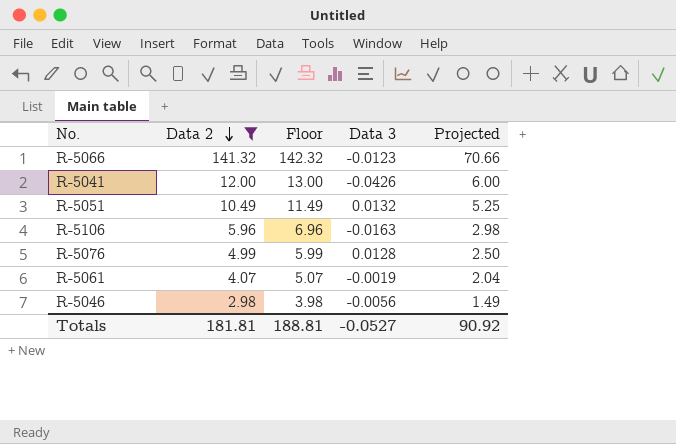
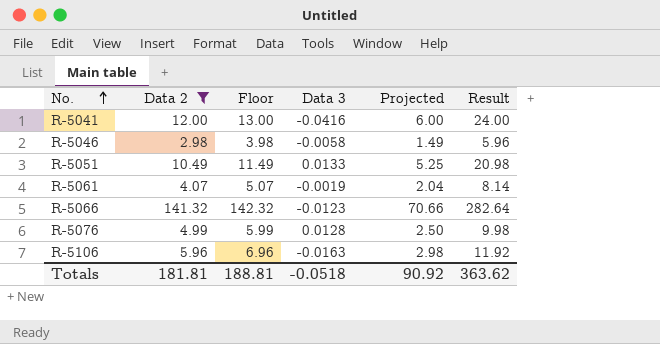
row order: Data 2 descending -> No. ascending
column Result | formula: none -> [Data 2] * 2
R-5041 | Data 3: -0.0426 -> -0.0416
R-5046 | Data 3: -0.0056 -> -0.0058
R-5051 | Data 3: 0.0132 -> 0.0133
Totals | Data 3: -0.0527 -> -0.0518

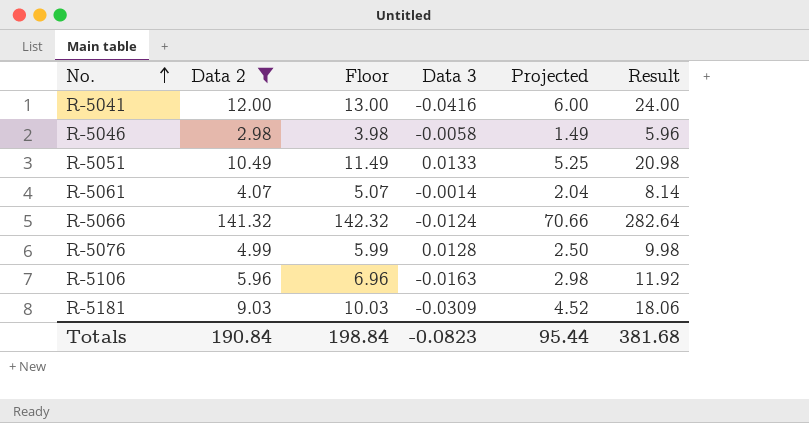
R-5061 | Data 3: -0.0019 -> -0.0014
R-5066 | Data 3: -0.0123 -> -0.0124
row R-5181: none -> 9.03 | 10.03 | -0.0309 | 4.52 | 18.06
Totals | Data 2: 181.81 -> 190.84
Totals | Floor: 188.81 -> 198.84
Totals | Data 3: -0.0518 -> -0.0823
Totals | Projected: 90.92 -> 95.44
Totals | Result: 363.62 -> 381.68

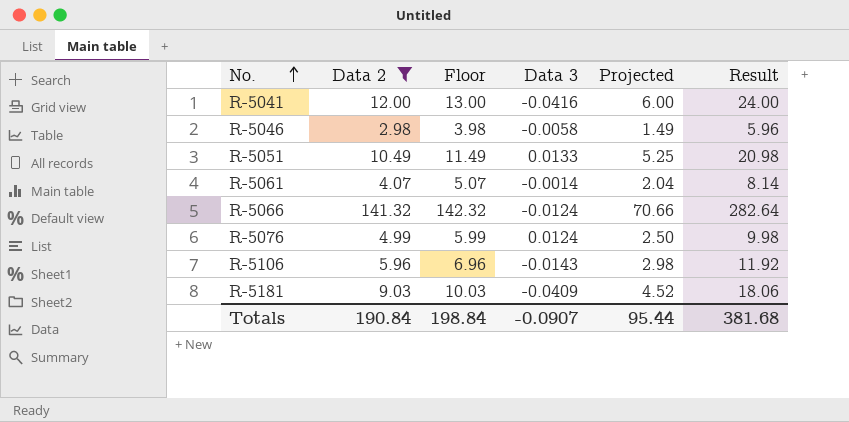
R-5076 | Data 3: 0.0128 -> 0.0124
R-5106 | Data 3: -0.0163 -> -0.0143
R-5181 | Data 3: -0.0309 -> -0.0409
Totals | Data 3: -0.0823 -> -0.0907

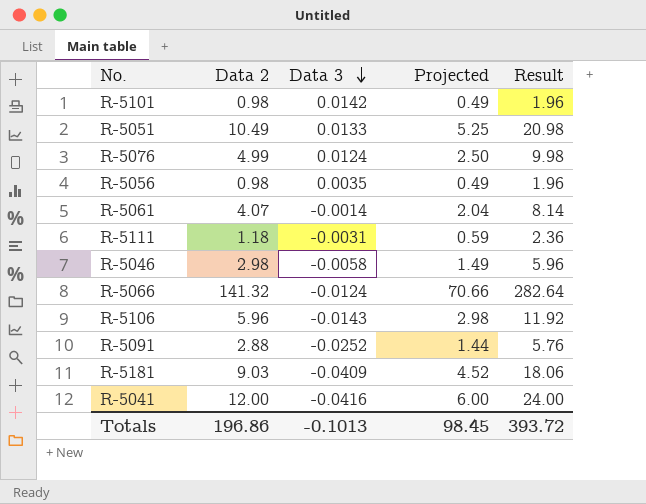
filter: Data 2 >= 2.98 -> none
row order: No. ascending -> Data 3 descending
column Floor | formula: [Data 2] + 1 -> none
Totals | Data 2: 190.84 -> 196.86
Totals | Data 3: -0.0907 -> -0.1013
Totals | Projected: 95.44 -> 98.45
Totals | Result: 381.68 -> 393.72

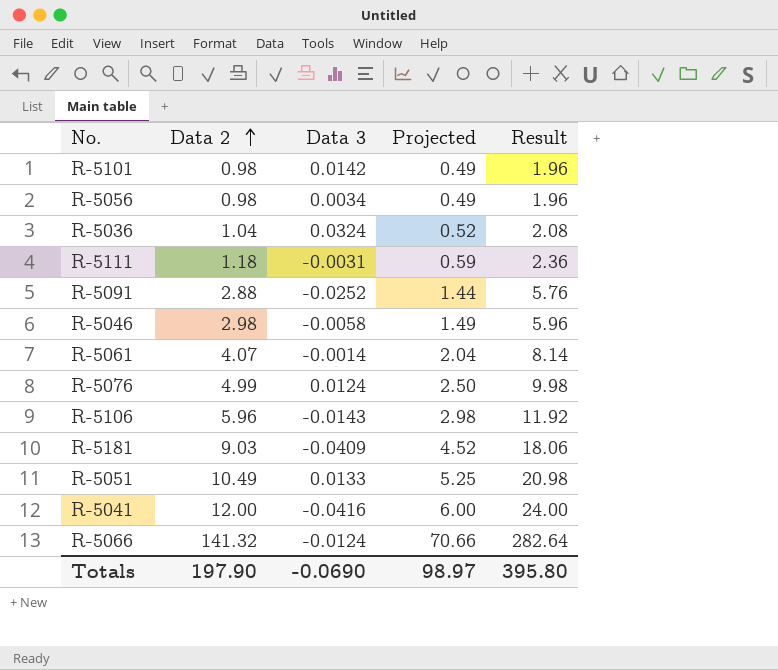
row order: Data 3 descending -> Data 2 ascending
R-5056 | Data 3: 0.0035 -> 0.0034
row R-5036: none -> 1.04 | 0.0324 | 0.52 | 2.08
Totals | Data 2: 196.86 -> 197.90
Totals | Data 3: -0.1013 -> -0.0690
Totals | Projected: 98.45 -> 98.97
Totals | Result: 393.72 -> 395.80

